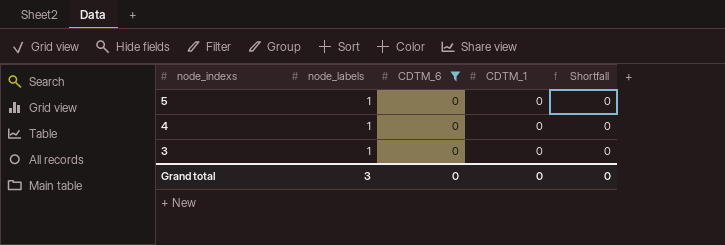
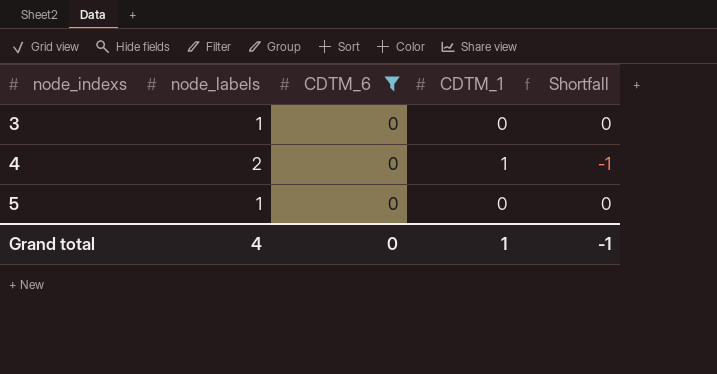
row order: node_indexs descending -> node_indexs ascending
4 | node_labels: 1 -> 2
4 | CDTM_1: 0 -> 1
4 | Shortfall: 0 -> -1
Grand total | node_labels: 3 -> 4
Grand total | CDTM_1: 0 -> 1
Grand total | Shortfall: 0 -> -1

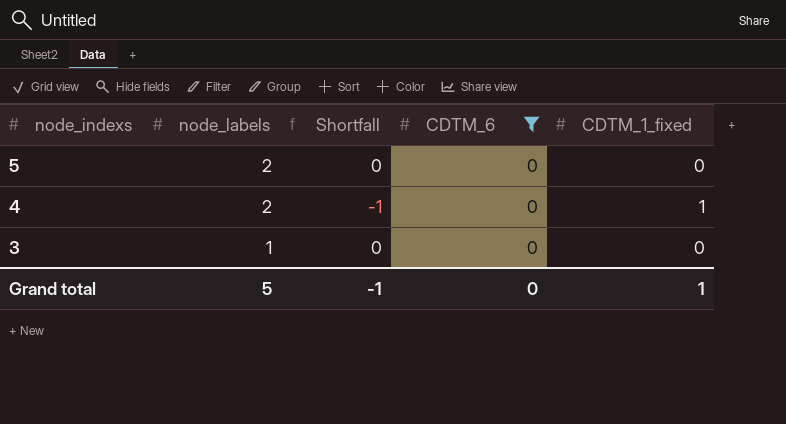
row order: node_indexs ascending -> node_indexs descending
column Shortfall | position: 5 -> 3
column name: CDTM_1 -> CDTM_1_fixed
5 | node_labels: 1 -> 2
Grand total | node_labels: 4 -> 5

